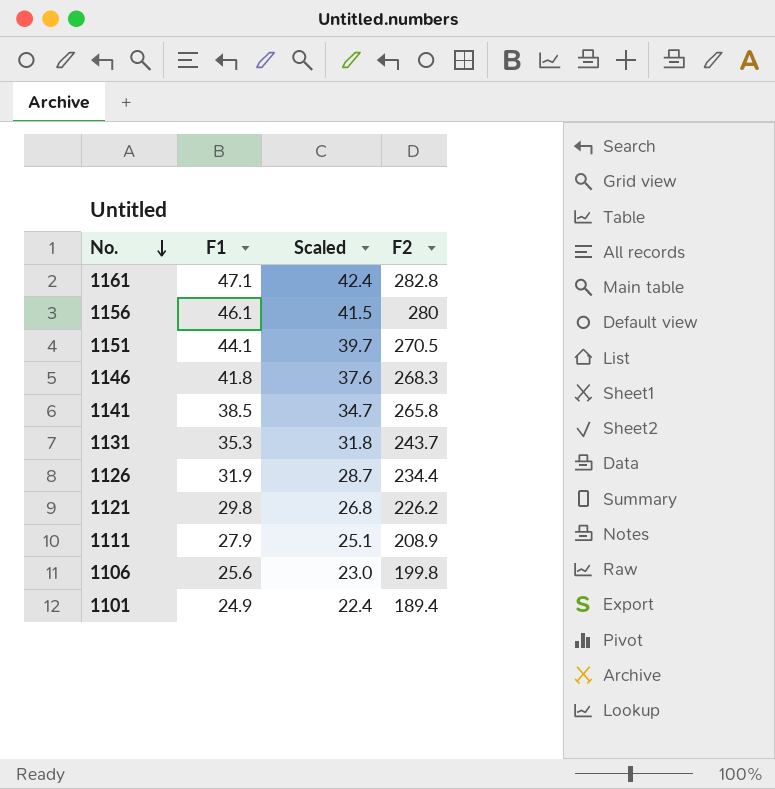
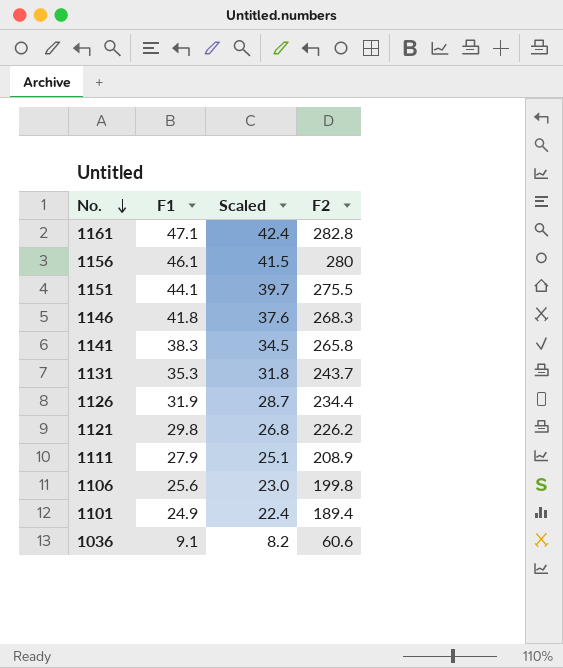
1151 | F2: 270.5 -> 275.5
1141 | F1: 38.5 -> 38.3
1141 | Scaled: 34.7 -> 34.5
row 1036: none -> 9.1 | 8.2 | 60.6

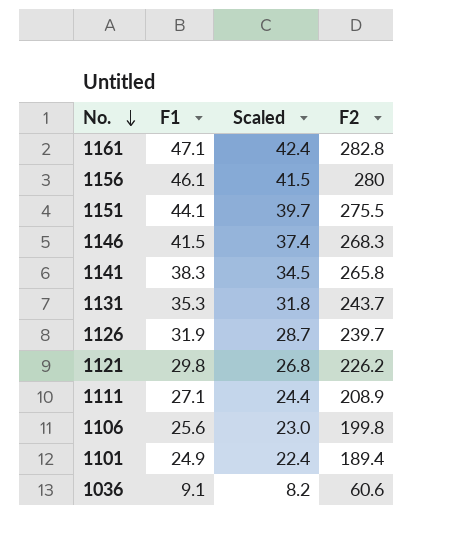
1146 | F1: 41.8 -> 41.5
1146 | Scaled: 37.6 -> 37.4
1126 | F2: 234.4 -> 239.7
1111 | F1: 27.9 -> 27.1
1111 | Scaled: 25.1 -> 24.4

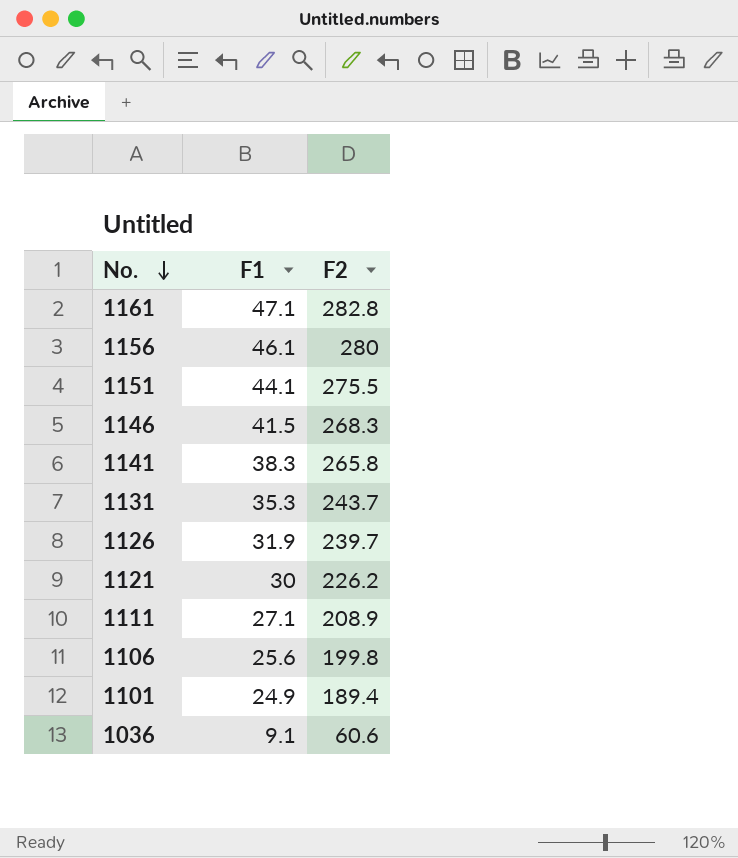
column Scaled | formula: [F1] * 0.9 -> none
1121 | F1: 29.8 -> 30

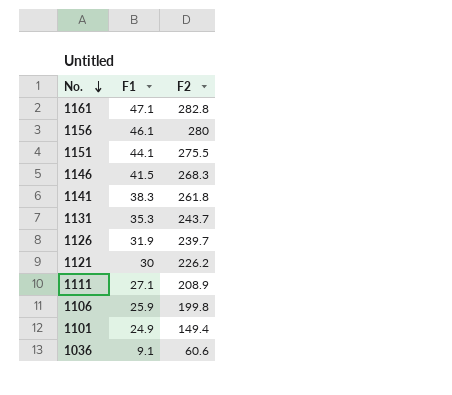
1141 | F2: 265.8 -> 261.8
1106 | F1: 25.6 -> 25.9
1101 | F2: 189.4 -> 149.4

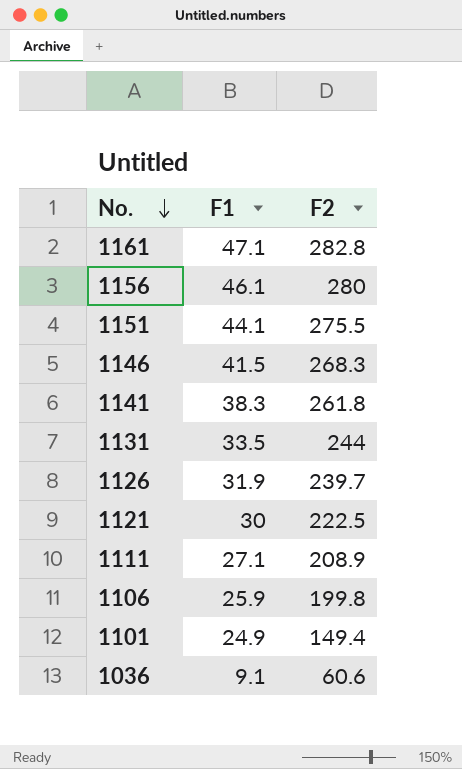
1131 | F1: 35.3 -> 33.5
1131 | F2: 243.7 -> 244
1121 | F2: 226.2 -> 222.5

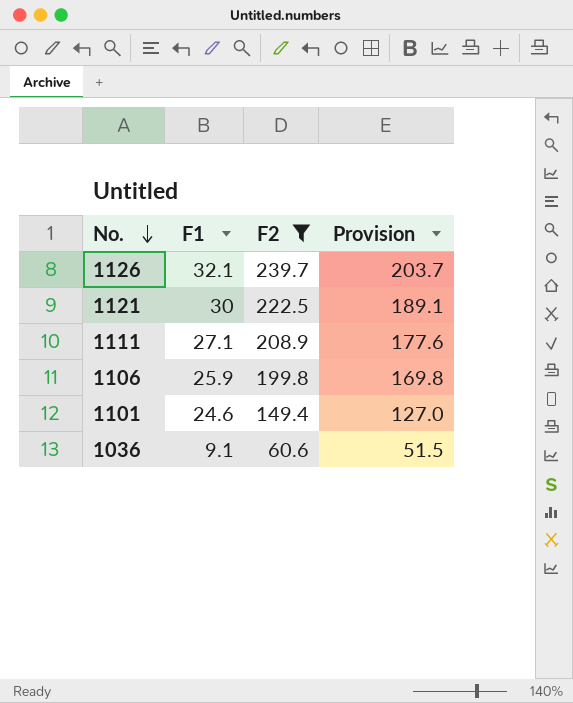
filter: none -> F2 <= 239.7
column Provision | formula: none -> [F2] * 0.85
1126 | F1: 31.9 -> 32.1
1101 | F1: 24.9 -> 24.6

